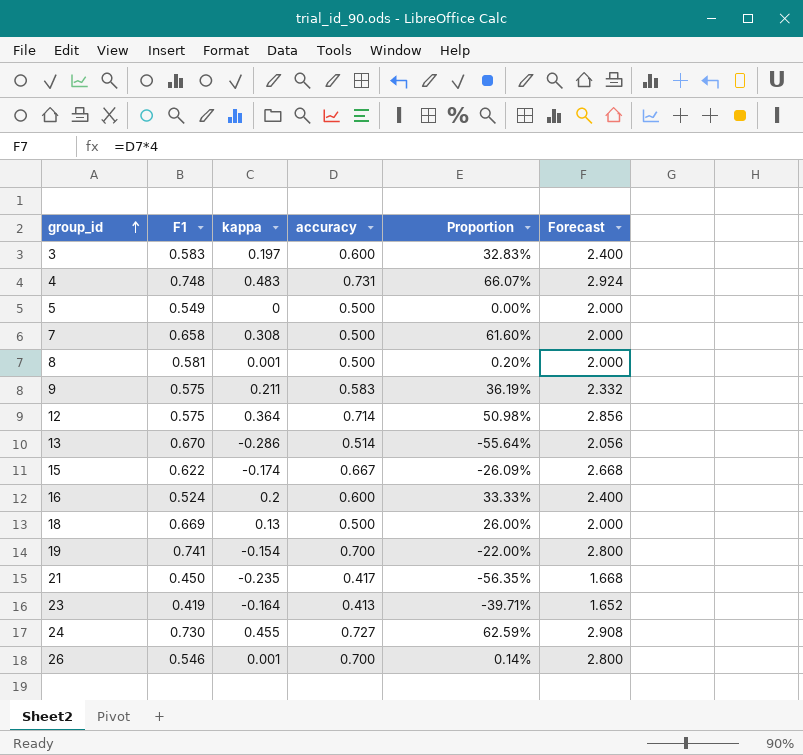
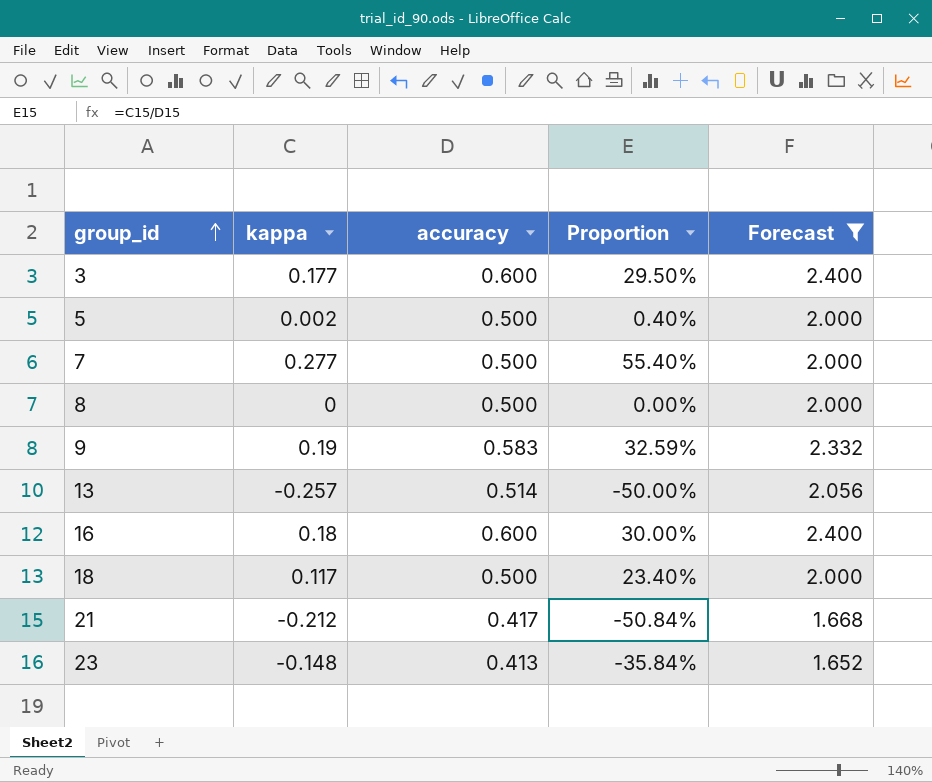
filter: none -> Forecast <= 2.400
column F1 | position: 2 -> none
3 | kappa: 0.197 -> 0.177
3 | Proportion: 32.83% -> 29.50%
5 | kappa: 0 -> 0.002
5 | Proportion: 0.00% -> 0.40%
7 | kappa: 0.308 -> 0.277
7 | Proportion: 61.60% -> 55.40%
8 | kappa: 0.001 -> 0
8 | Proportion: 0.20% -> 0.00%
9 | kappa: 0.211 -> 0.19
9 | Proportion: 36.19% -> 32.59%
13 | kappa: -0.286 -> -0.257
13 | Proportion: -55.64% -> -50.00%
16 | kappa: 0.2 -> 0.18
16 | Proportion: 33.33% -> 30.00%
18 | kappa: 0.13 -> 0.117
18 | Proportion: 26.00% -> 23.40%
21 | kappa: -0.235 -> -0.212
21 | Proportion: -56.35% -> -50.84%
23 | kappa: -0.164 -> -0.148
23 | Proportion: -39.71% -> -35.84%

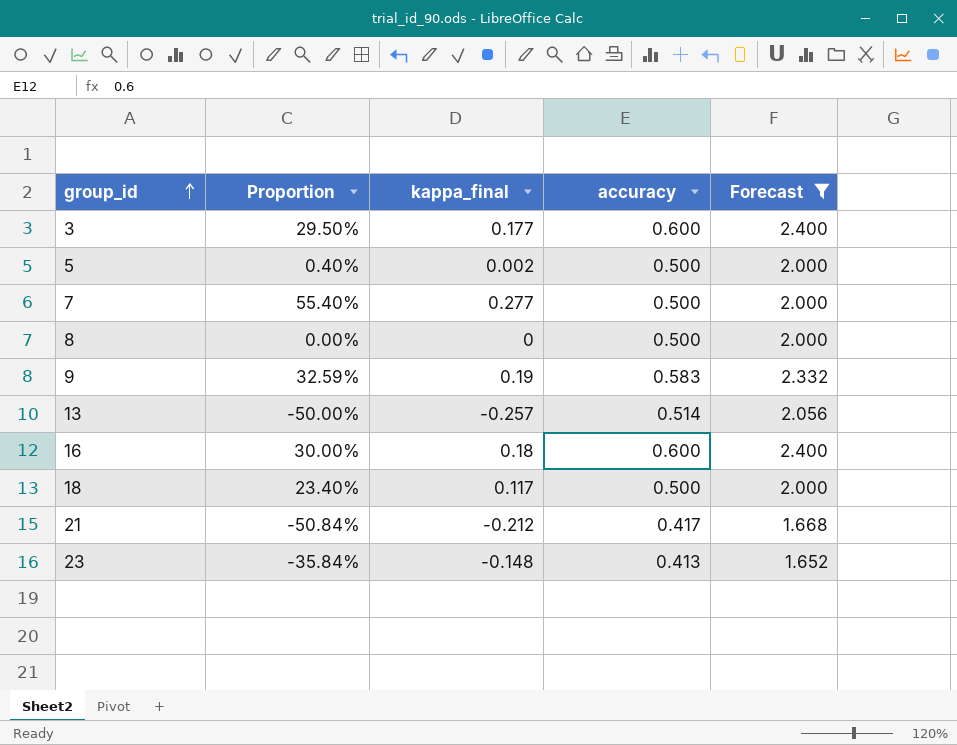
column Proportion | position: 4 -> 2
column name: kappa -> kappa_final

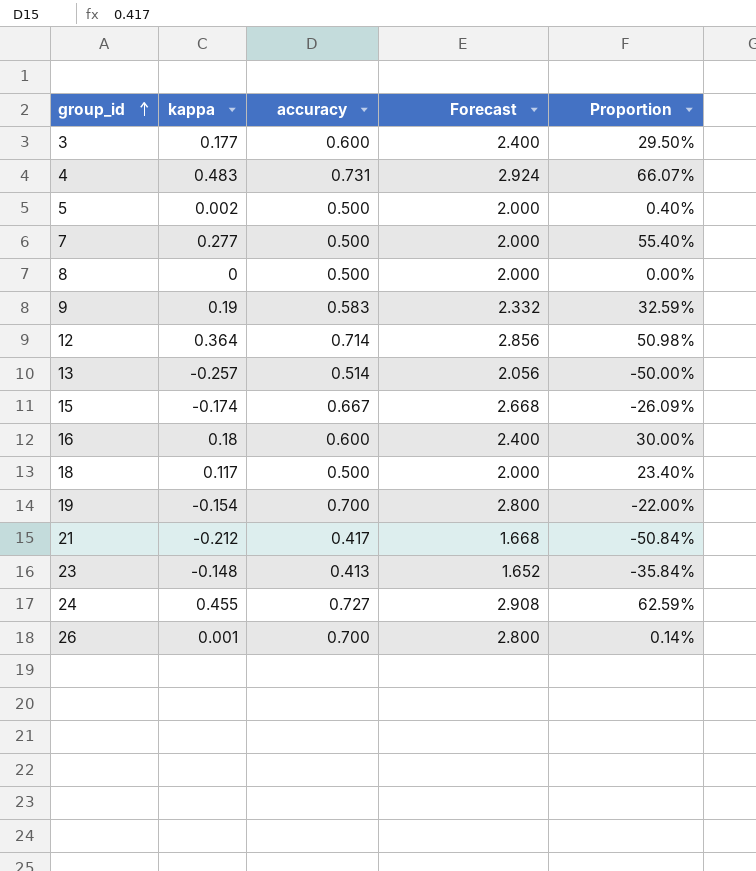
filter: Forecast <= 2.400 -> none
column name: kappa_final -> kappa
column Proportion | position: 2 -> 5

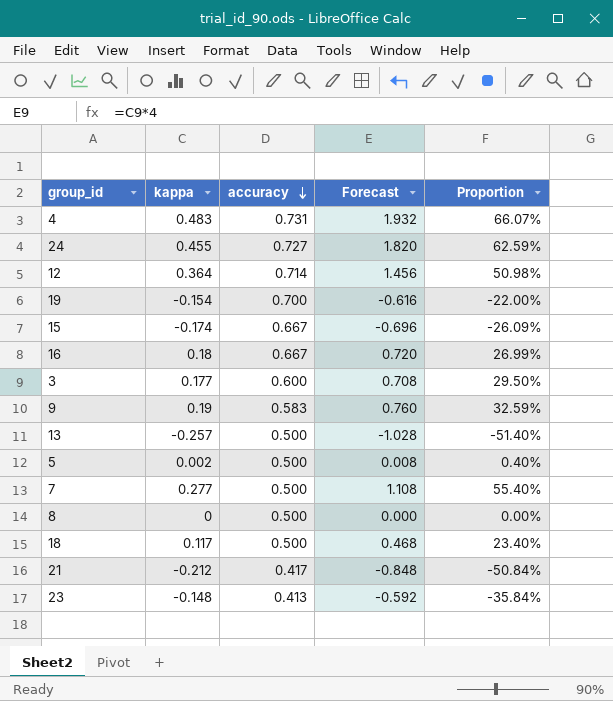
row order: group_id ascending -> accuracy descending
column Forecast | formula: [accuracy] * 4 -> [kappa] * 4
row 26: 0.001 | 0.700 | 2.800 | 0.14% -> none
16 | accuracy: 0.600 -> 0.667
16 | Proportion: 30.00% -> 26.99%
13 | accuracy: 0.514 -> 0.500
13 | Proportion: -50.00% -> -51.40%

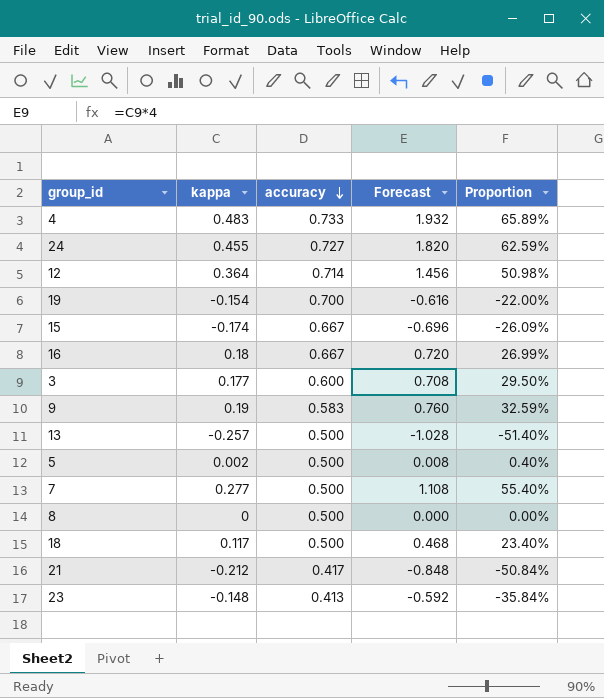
4 | accuracy: 0.731 -> 0.733
4 | Proportion: 66.07% -> 65.89%

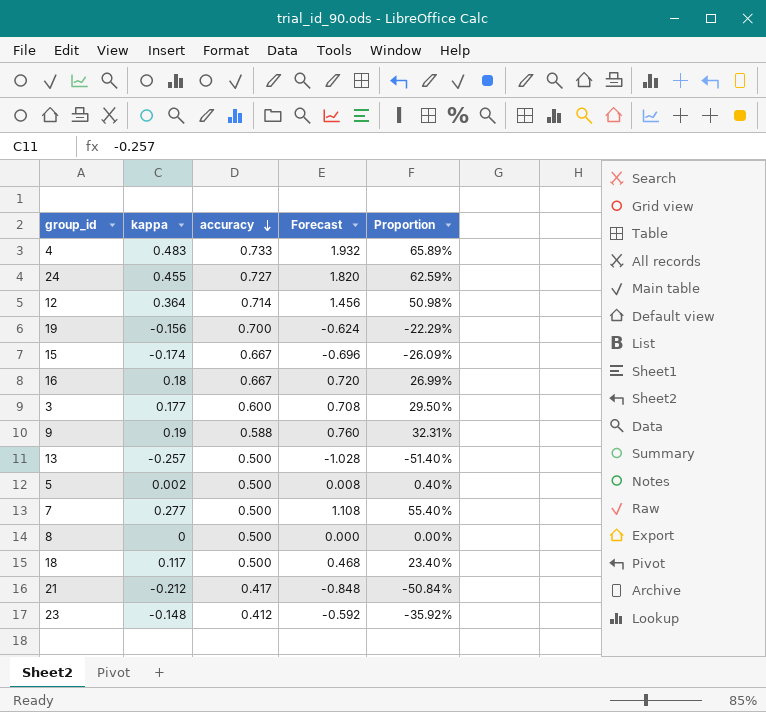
19 | kappa: -0.154 -> -0.156
19 | Forecast: -0.616 -> -0.624
19 | Proportion: -22.00% -> -22.29%
9 | accuracy: 0.583 -> 0.588
9 | Proportion: 32.59% -> 32.31%
23 | accuracy: 0.413 -> 0.412
23 | Proportion: -35.84% -> -35.92%

